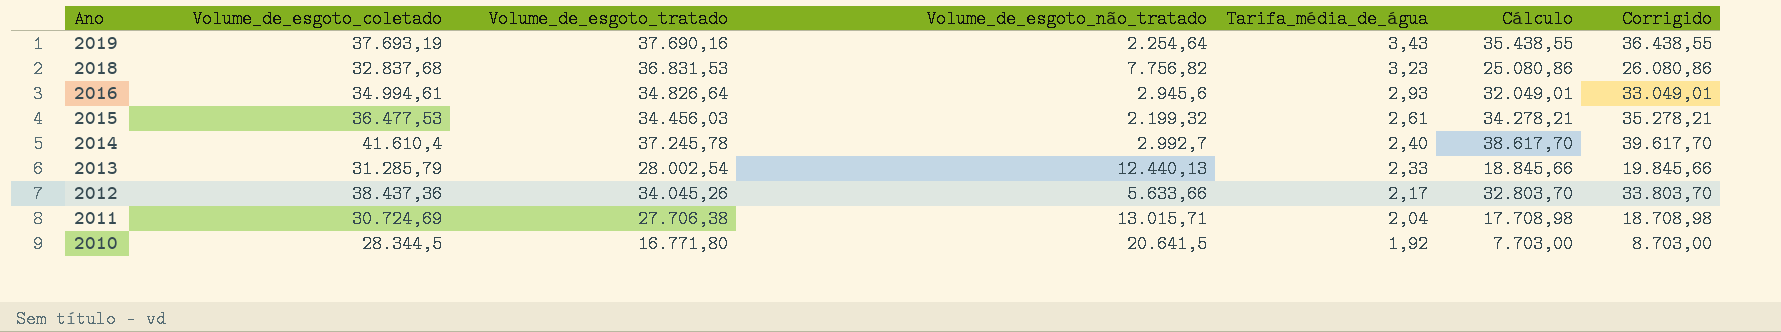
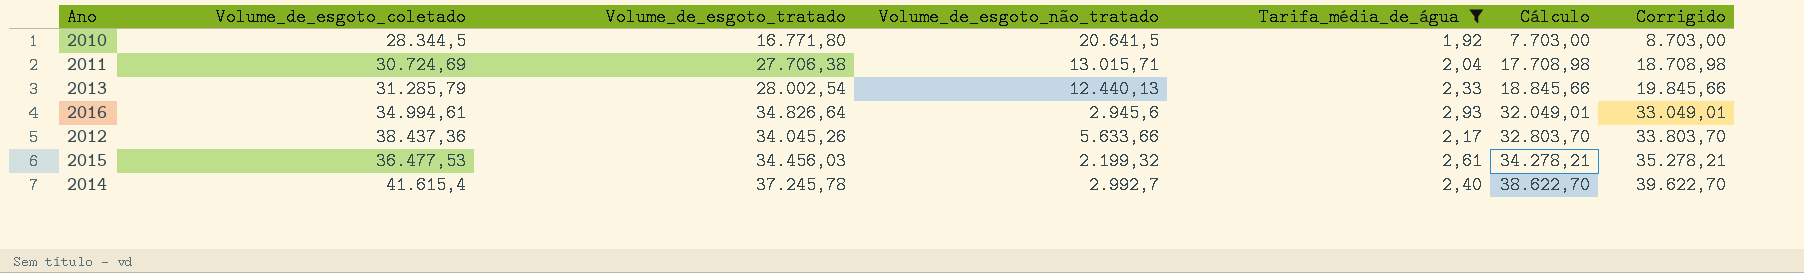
filter: none -> Tarifa_média_de_água <= 2,93
row order: Ano descending -> Cálculo ascending
2014 | Volume_de_esgoto_coletado: 41.610,4 -> 41.615,4
2014 | Cálculo: 38.617,70 -> 38.622,70
2014 | Corrigido: 39.617,70 -> 39.622,70

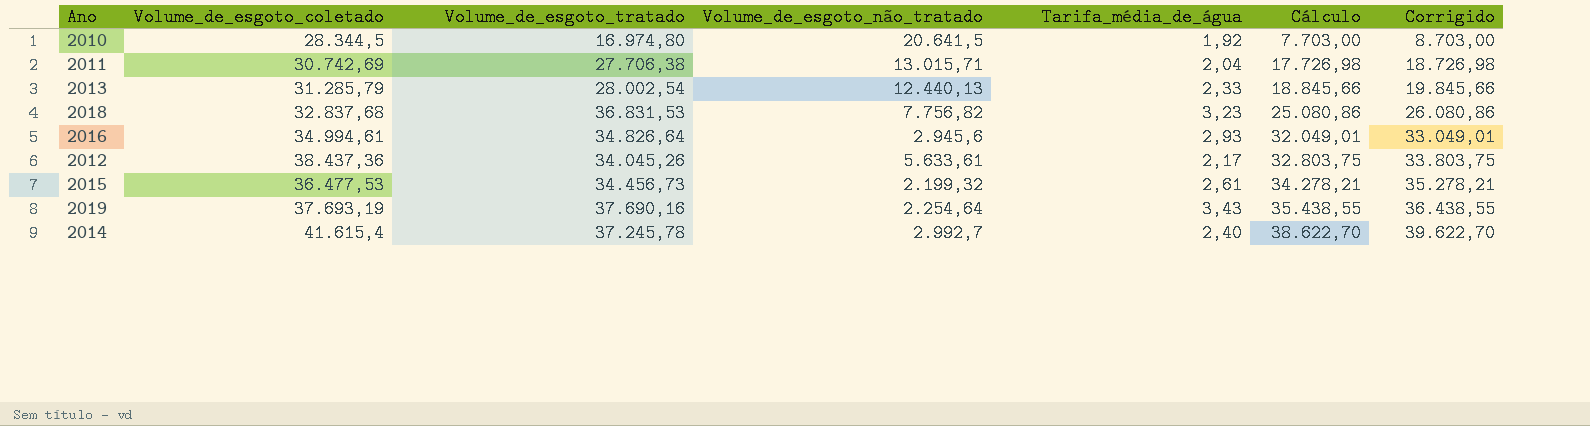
filter: Tarifa_média_de_água <= 2,93 -> none
2010 | Volume_de_esgoto_tratado: 16.771,80 -> 16.974,80
2011 | Volume_de_esgoto_coletado: 30.724,69 -> 30.742,69
2011 | Cálculo: 17.708,98 -> 17.726,98
2011 | Corrigido: 18.708,98 -> 18.726,98
2012 | Volume_de_esgoto_não_tratado: 5.633,66 -> 5.633,61
2012 | Cálculo: 32.803,70 -> 32.803,75
2012 | Corrigido: 33.803,70 -> 33.803,75
2015 | Volume_de_esgoto_tratado: 34.456,03 -> 34.456,73

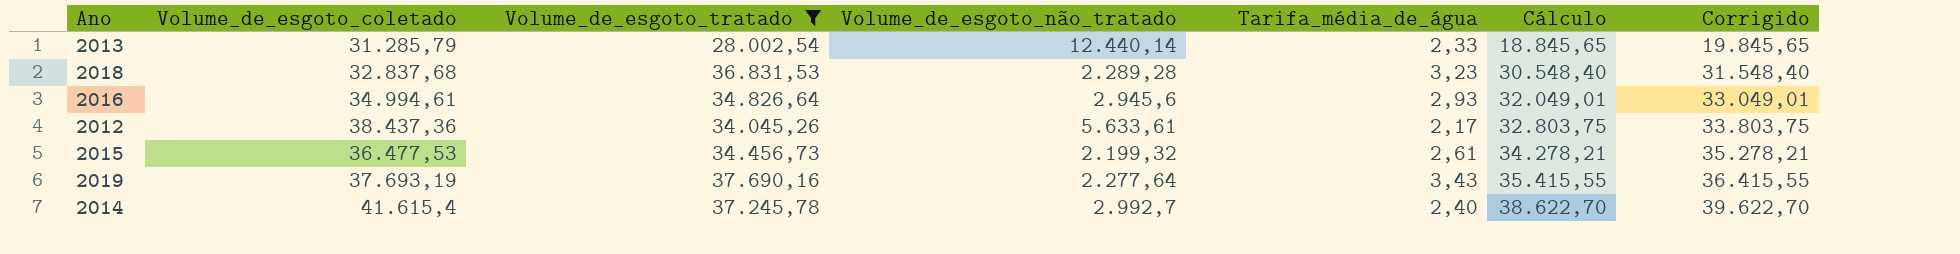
filter: none -> Volume_de_esgoto_tratado >= 28.002,54
2013 | Volume_de_esgoto_não_tratado: 12.440,13 -> 12.440,14
2013 | Cálculo: 18.845,66 -> 18.845,65
2013 | Corrigido: 19.845,66 -> 19.845,65
2018 | Volume_de_esgoto_não_tratado: 7.756,82 -> 2.289,28
2018 | Cálculo: 25.080,86 -> 30.548,40
2018 | Corrigido: 26.080,86 -> 31.548,40
2019 | Volume_de_esgoto_não_tratado: 2.254,64 -> 2.277,64
2019 | Cálculo: 35.438,55 -> 35.415,55
2019 | Corrigido: 36.438,55 -> 36.415,55

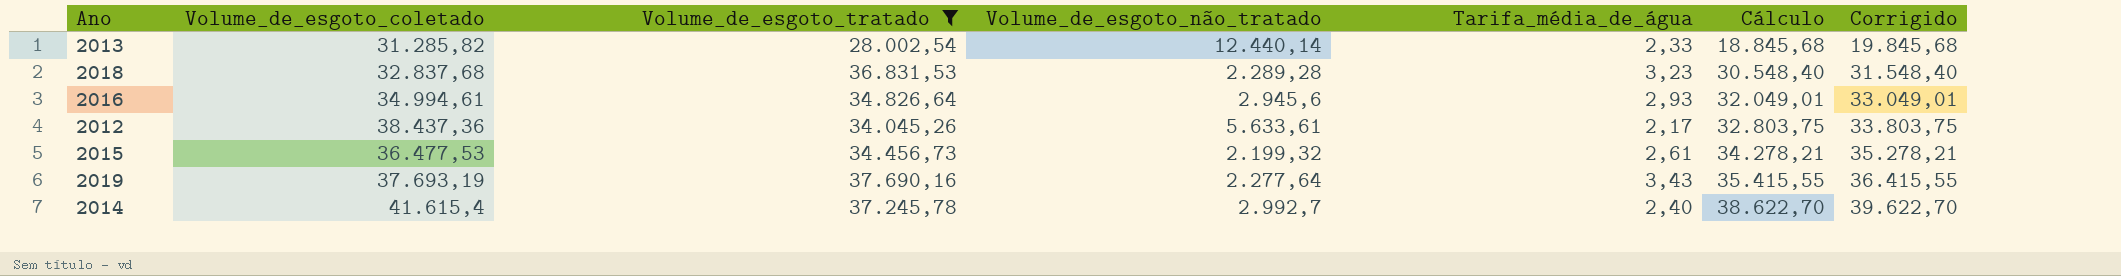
2013 | Volume_de_esgoto_coletado: 31.285,79 -> 31.285,82
2013 | Cálculo: 18.845,65 -> 18.845,68
2013 | Corrigido: 19.845,65 -> 19.845,68

